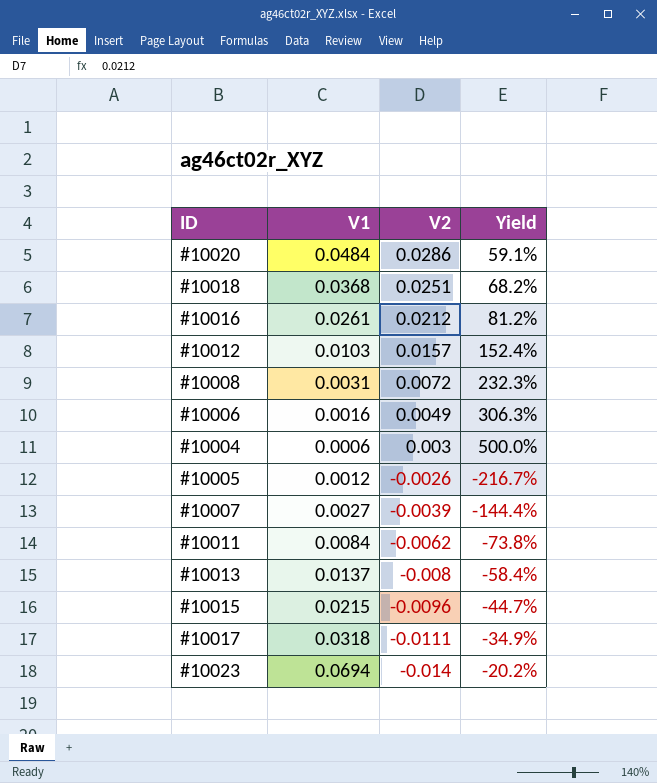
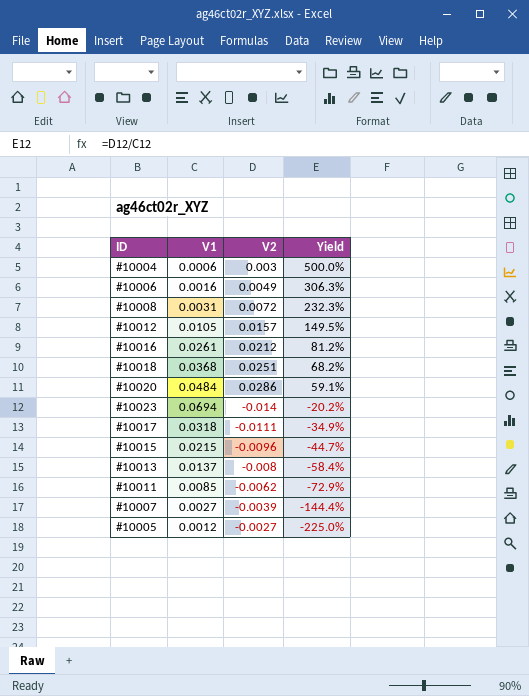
row order: V2 descending -> Yield descending
#10012 | V1: 0.0103 -> 0.0105
#10012 | Yield: 152.4% -> 149.5%
#10011 | V1: 0.0084 -> 0.0085
#10011 | Yield: -73.8% -> -72.9%
#10005 | V2: -0.0026 -> -0.0027
#10005 | Yield: -216.7% -> -225.0%

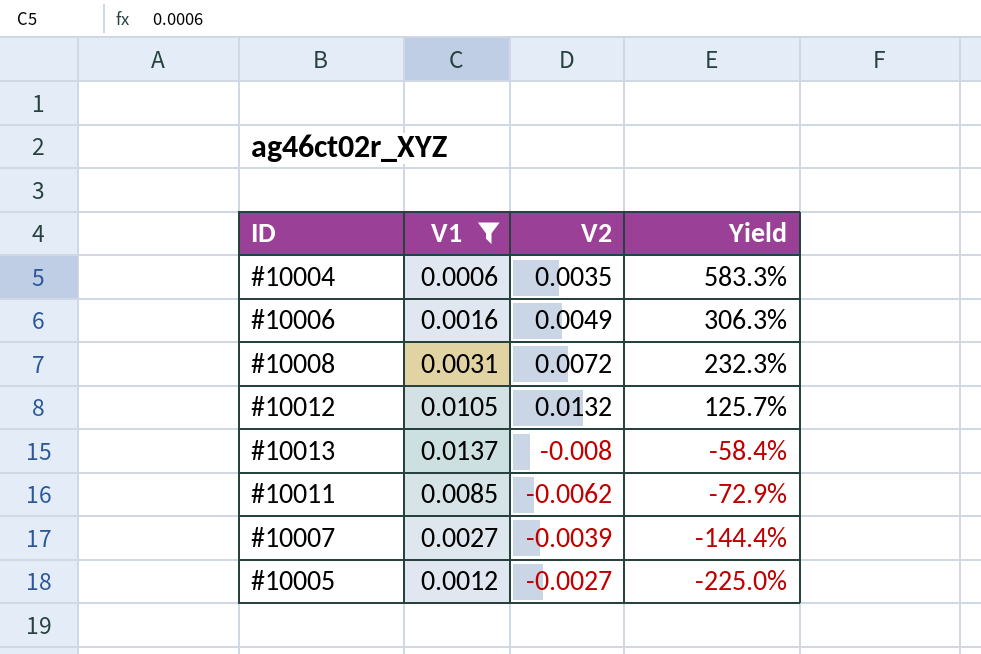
filter: none -> V1 <= 0.0137
#10004 | V2: 0.003 -> 0.0035
#10004 | Yield: 500.0% -> 583.3%
#10012 | V2: 0.0157 -> 0.0132
#10012 | Yield: 149.5% -> 125.7%

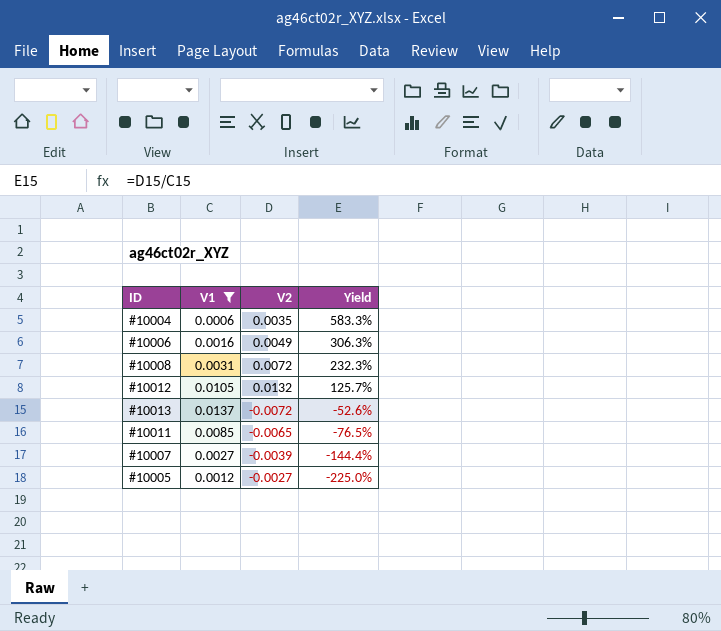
#10013 | V2: -0.008 -> -0.0072
#10013 | Yield: -58.4% -> -52.6%
#10011 | V2: -0.0062 -> -0.0065
#10011 | Yield: -72.9% -> -76.5%

